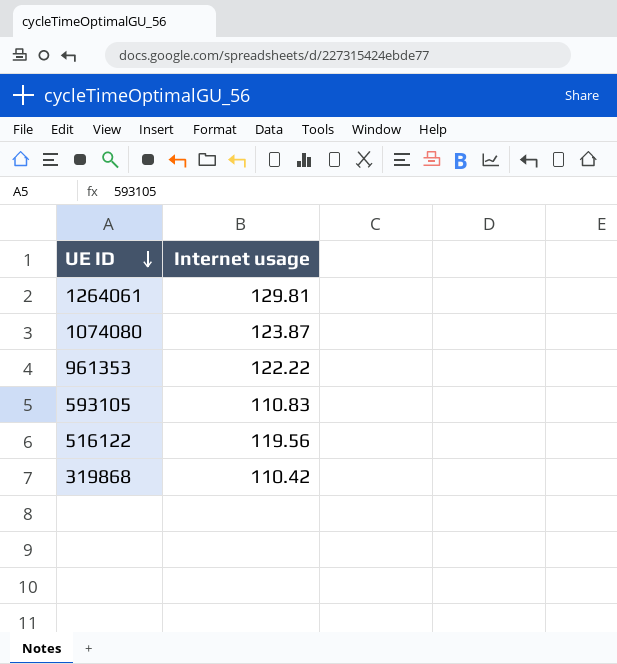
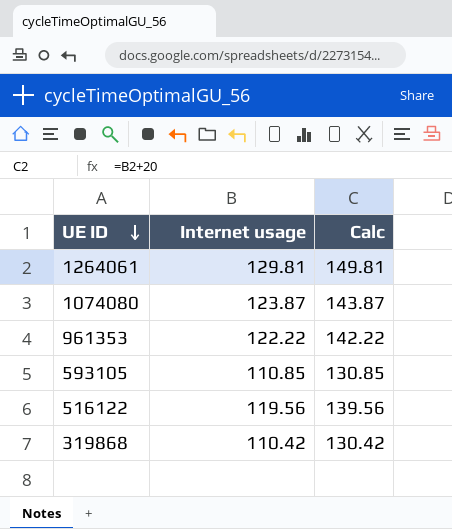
column Calc | formula: none -> [Internet usage] + 20
593105 | Internet usage: 110.83 -> 110.85

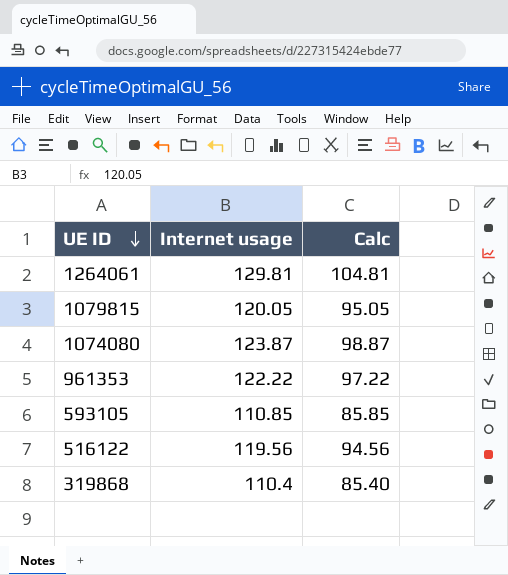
column Calc | formula: [Internet usage] + 20 -> [Internet usage] - 25
row 1079815: none -> 120.05 | 95.05
319868 | Internet usage: 110.42 -> 110.4

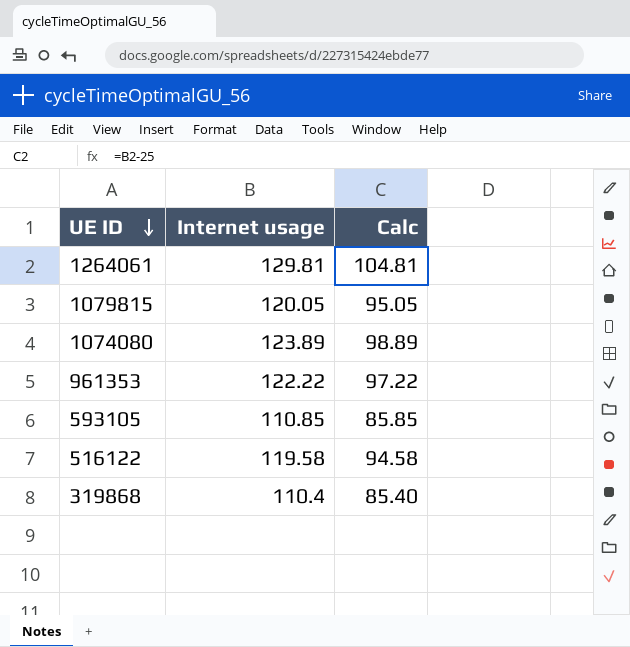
1074080 | Internet usage: 123.87 -> 123.89
1074080 | Calc: 98.87 -> 98.89
516122 | Internet usage: 119.56 -> 119.58
516122 | Calc: 94.56 -> 94.58

